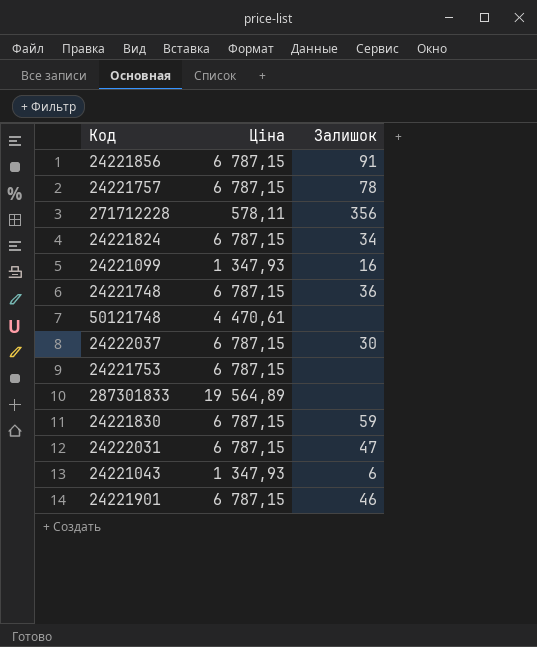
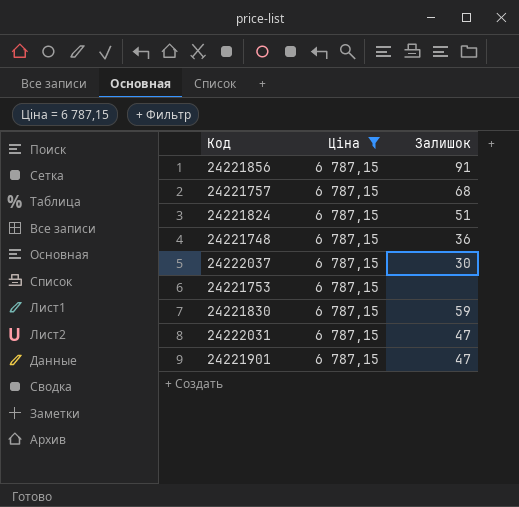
filter: none -> Ціна = 6 787,15
24221757 | Залишок: 78 -> 68
24221824 | Залишок: 34 -> 51
24221901 | Залишок: 46 -> 47

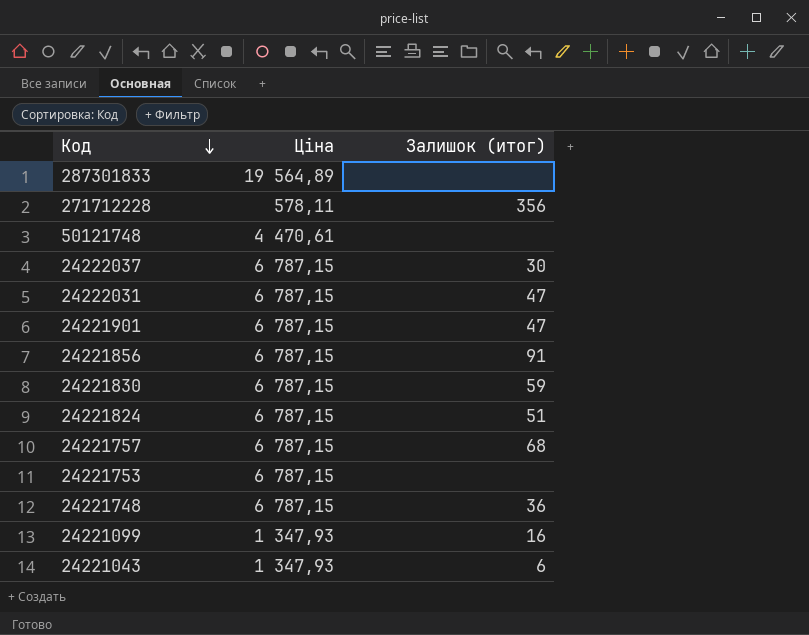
filter: Ціна = 6 787,15 -> none
row order: none -> Код descending
column name: Залишок -> Залишок (итог)

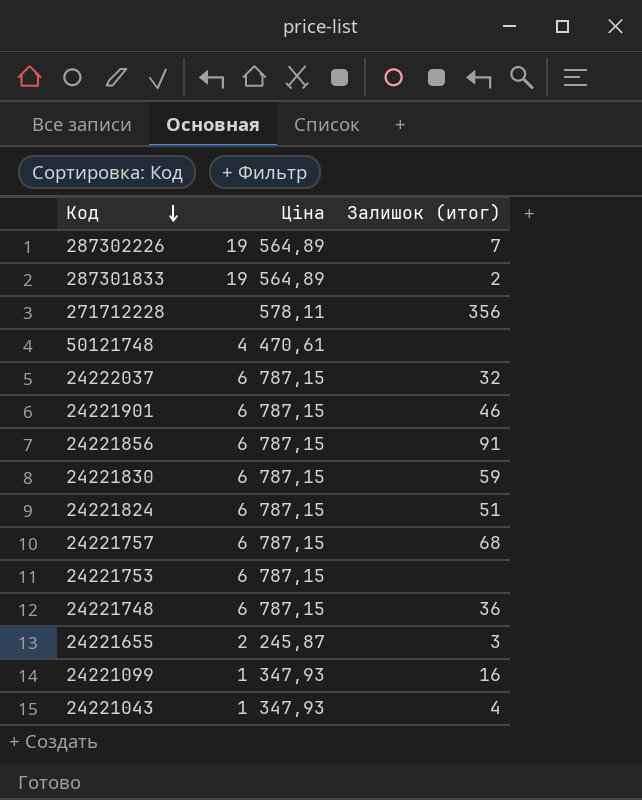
row 24222031: 6 787,15 | 47 -> none
row 287302226: none -> 19 564,89 | 7
287301833 | Залишок (итог): none -> 2
24222037 | Залишок (итог): 30 -> 32
24221901 | Залишок (итог): 47 -> 46
row 24221655: none -> 2 245,87 | 3
24221043 | Залишок (итог): 6 -> 4

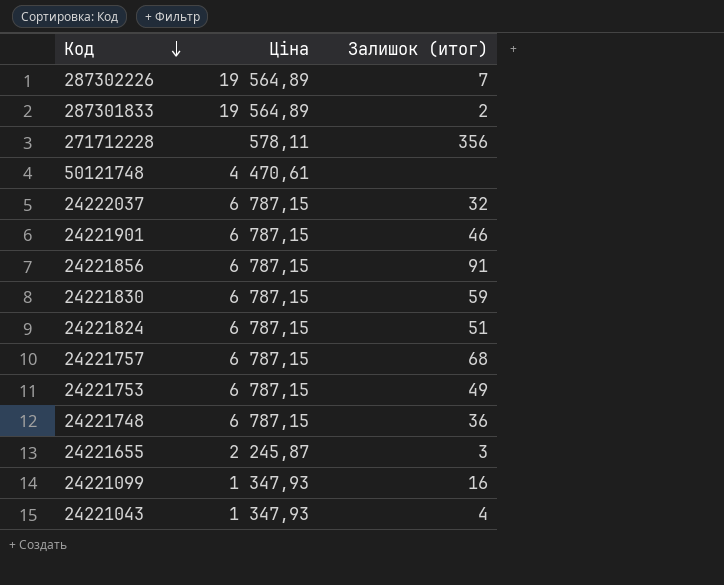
24221753 | Залишок (итог): none -> 49

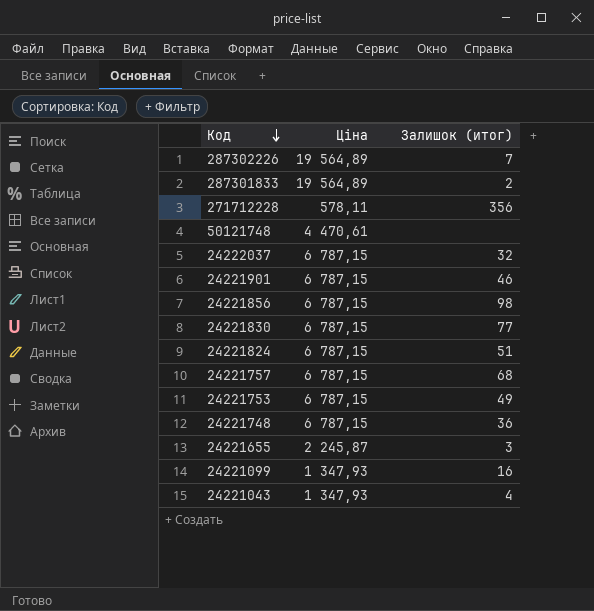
24221856 | Залишок (итог): 91 -> 98
24221830 | Залишок (итог): 59 -> 77

